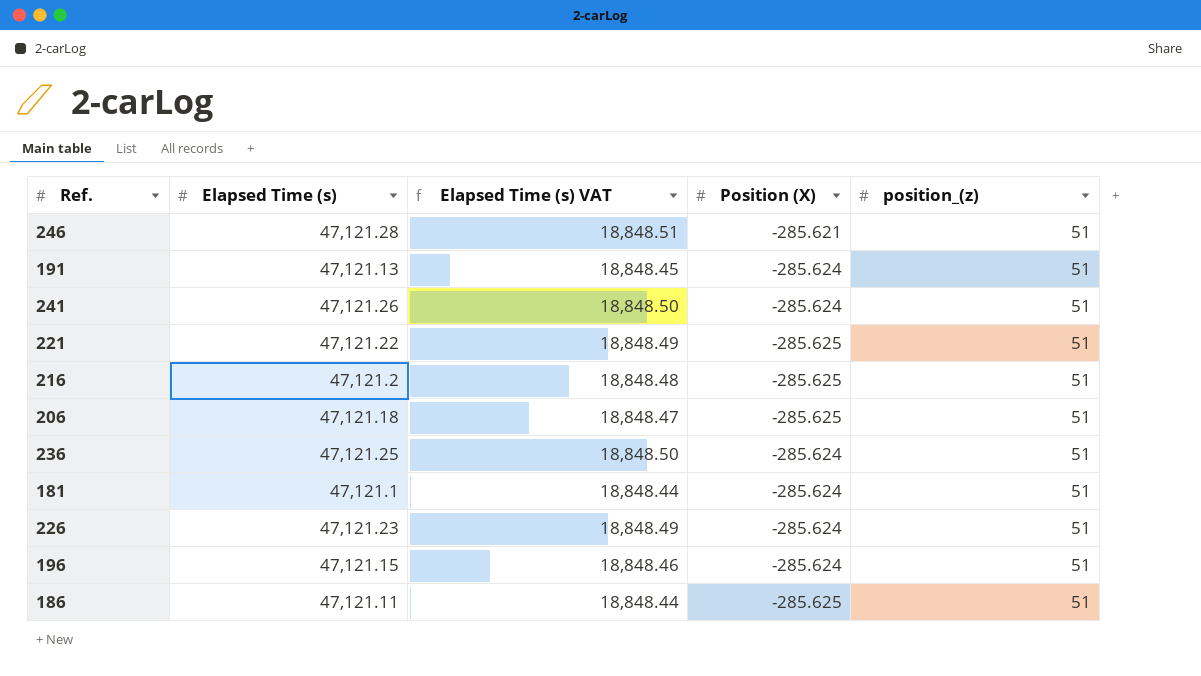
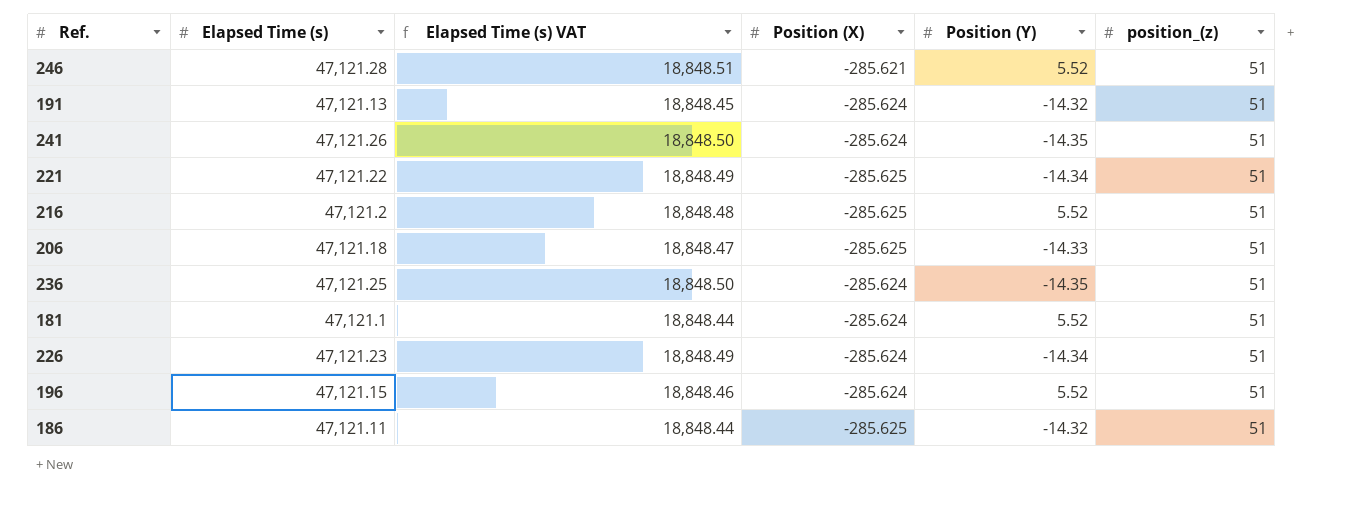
column Position (Y) | position: none -> 5

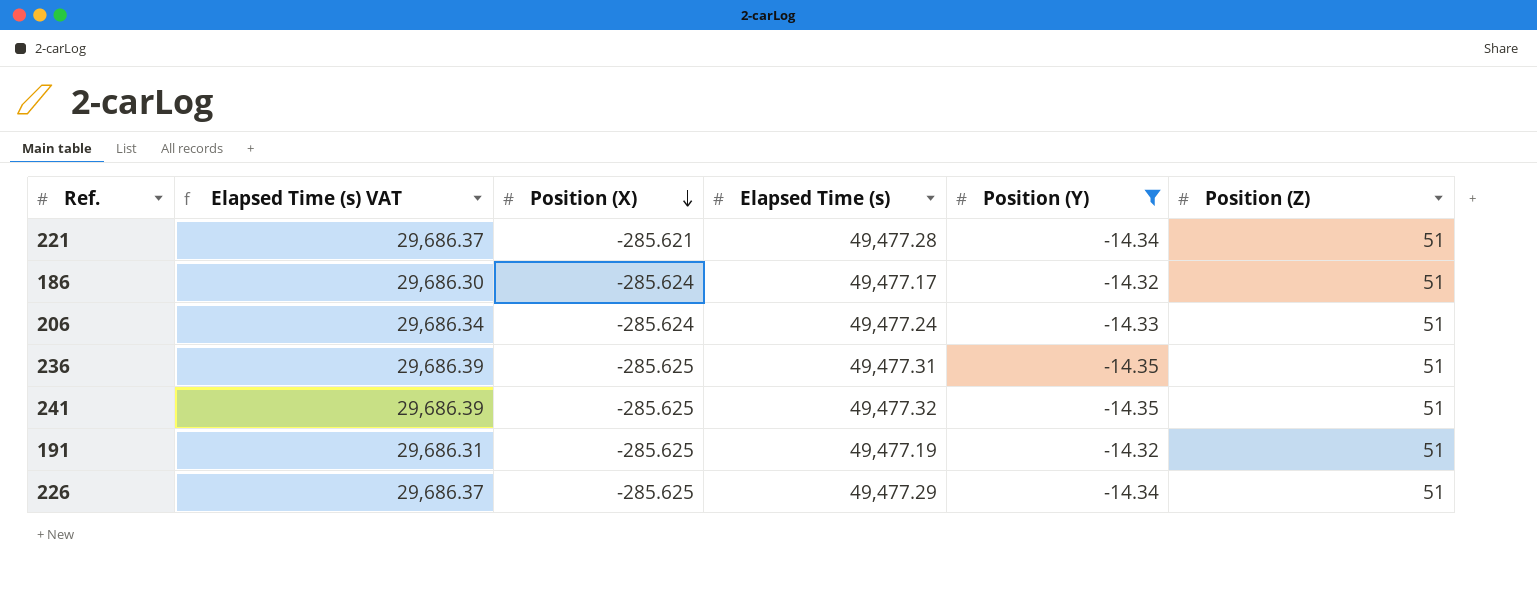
filter: none -> Position (Y) != 5.52
row order: none -> Position (X) descending
column Elapsed Time (s) VAT | formula: [Elapsed Time (s)] * 0.4 -> [Elapsed Time (s)] * 0.6
column Elapsed Time (s) | position: 2 -> 4
column name: position_(z) -> Position (Z)
221 | Position (X): -285.625 -> -285.621
221 | Elapsed Time (s): 47,121.22 -> 49,477.28
186 | Position (X): -285.625 -> -285.624
186 | Elapsed Time (s): 47,121.11 -> 49,477.17
206 | Position (X): -285.625 -> -285.624
206 | Elapsed Time (s): 47,121.18 -> 49,477.24
236 | Position (X): -285.624 -> -285.625
236 | Elapsed Time (s): 47,121.25 -> 49,477.31
241 | Position (X): -285.624 -> -285.625
241 | Elapsed Time (s): 47,121.26 -> 49,477.32
191 | Position (X): -285.624 -> -285.625
191 | Elapsed Time (s): 47,121.13 -> 49,477.19
226 | Position (X): -285.624 -> -285.625
226 | Elapsed Time (s): 47,121.23 -> 49,477.29

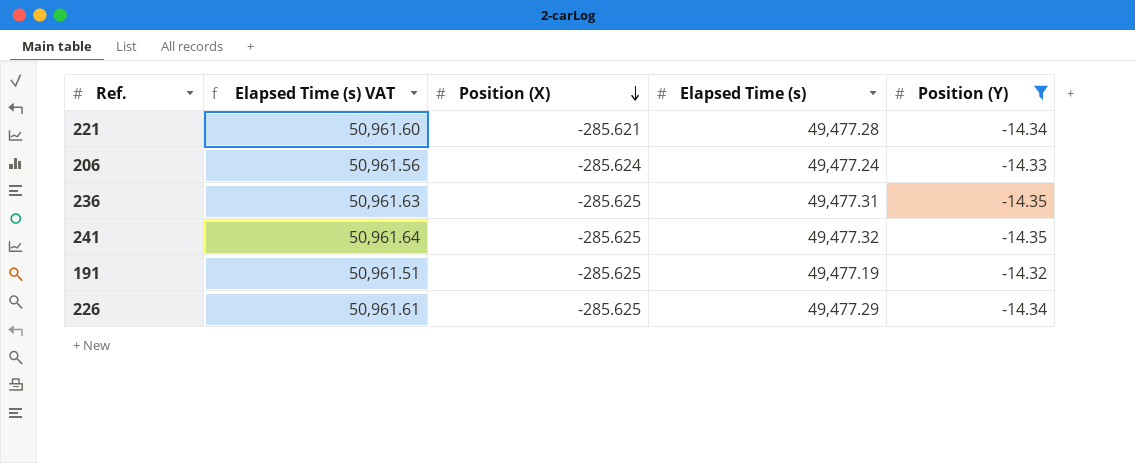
column Position (Z) | position: 6 -> none
column Elapsed Time (s) VAT | formula: [Elapsed Time (s)] * 0.6 -> [Elapsed Time (s)] * 1.03
row 186: 29,686.30 | -285.624 | 49,477.17 | -14.32 | 51 -> none

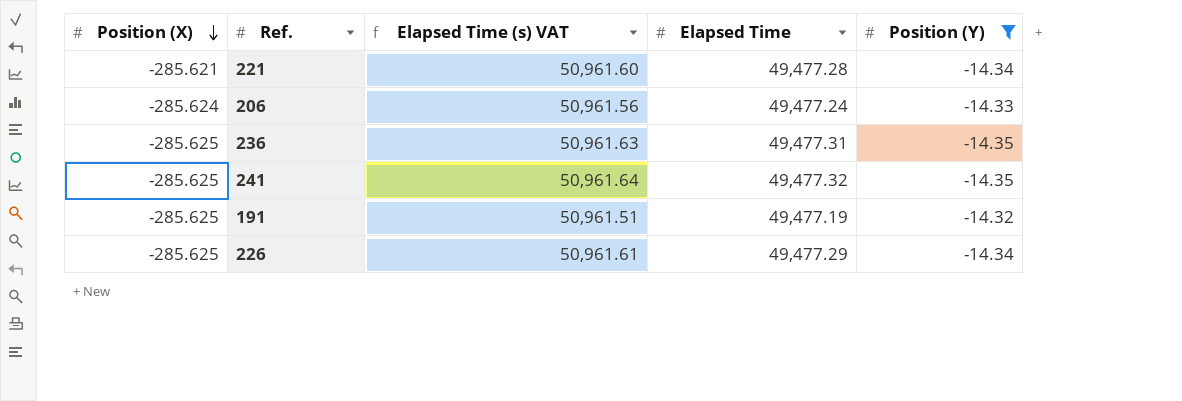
column Position (X) | position: 3 -> 1
column name: Elapsed Time (s) -> Elapsed Time

